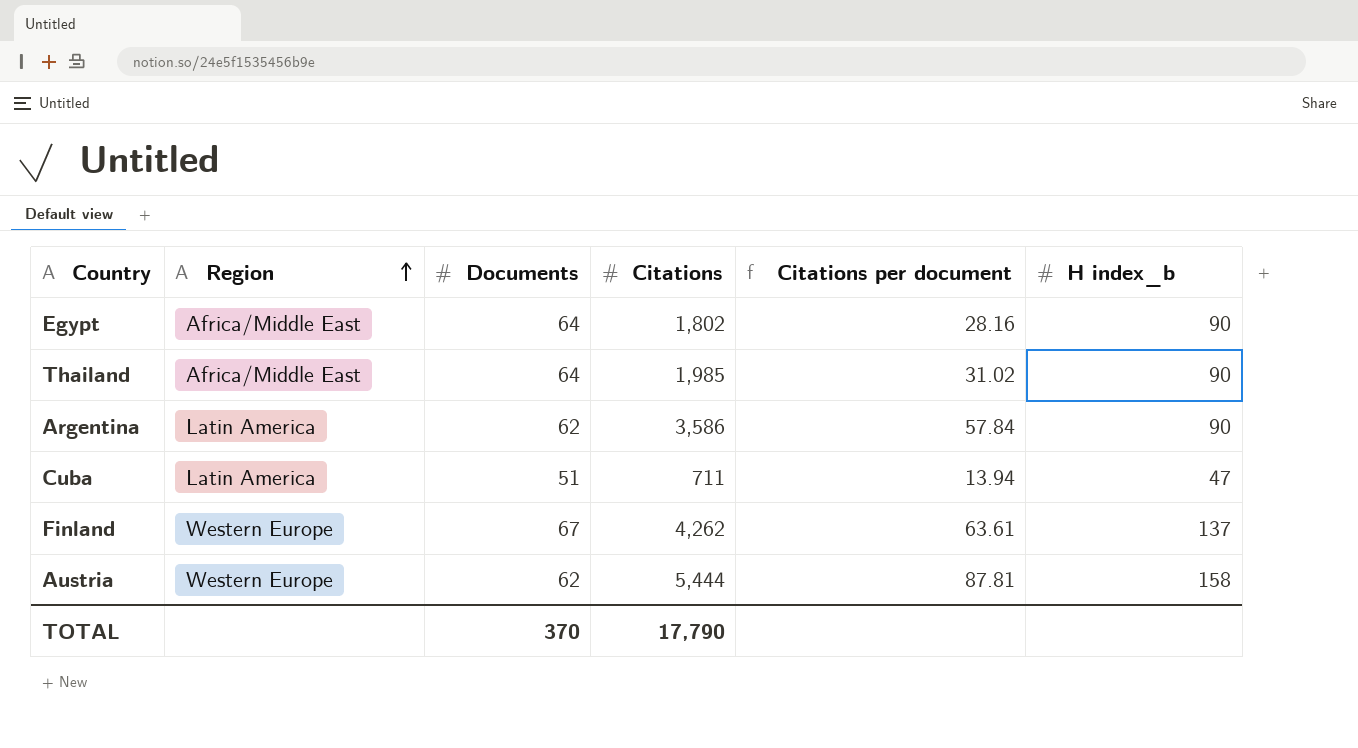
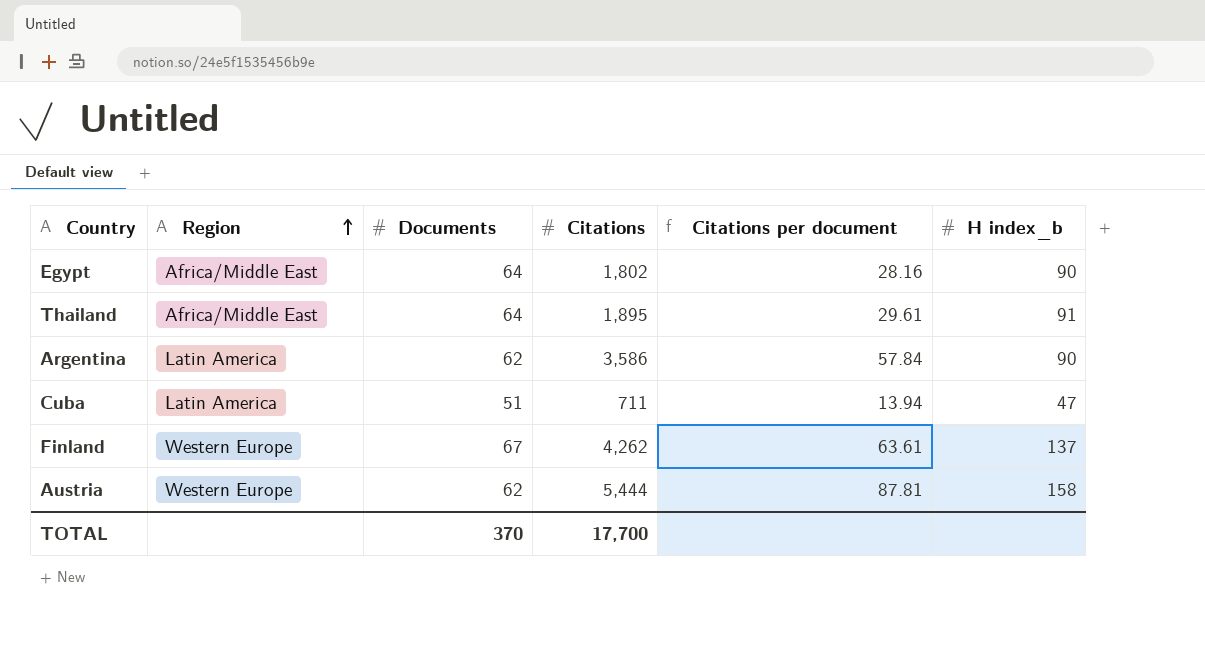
Thailand | Citations: 1,985 -> 1,895
Thailand | Citations per document: 31.02 -> 29.61
Thailand | H index_b: 90 -> 91
TOTAL | Citations: 17,790 -> 17,700

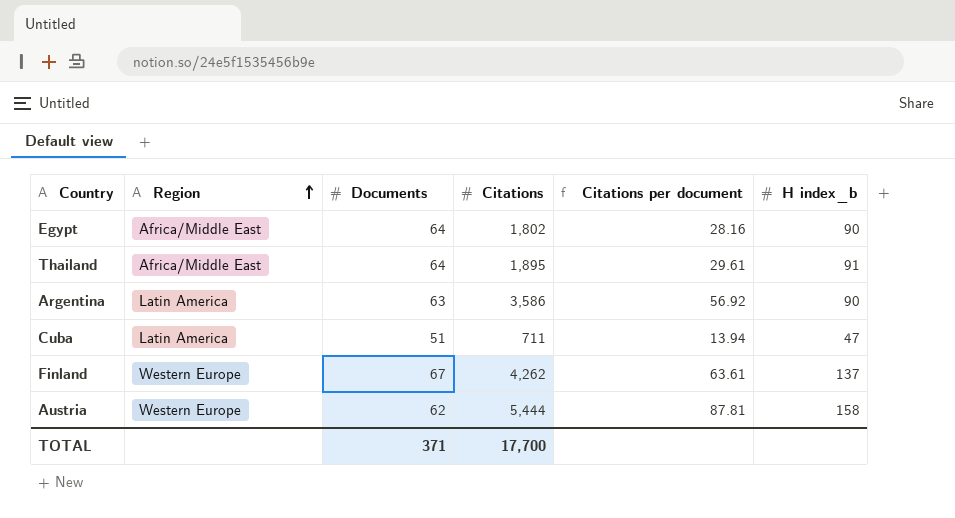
Argentina | Documents: 62 -> 63
Argentina | Citations per document: 57.84 -> 56.92
TOTAL | Documents: 370 -> 371

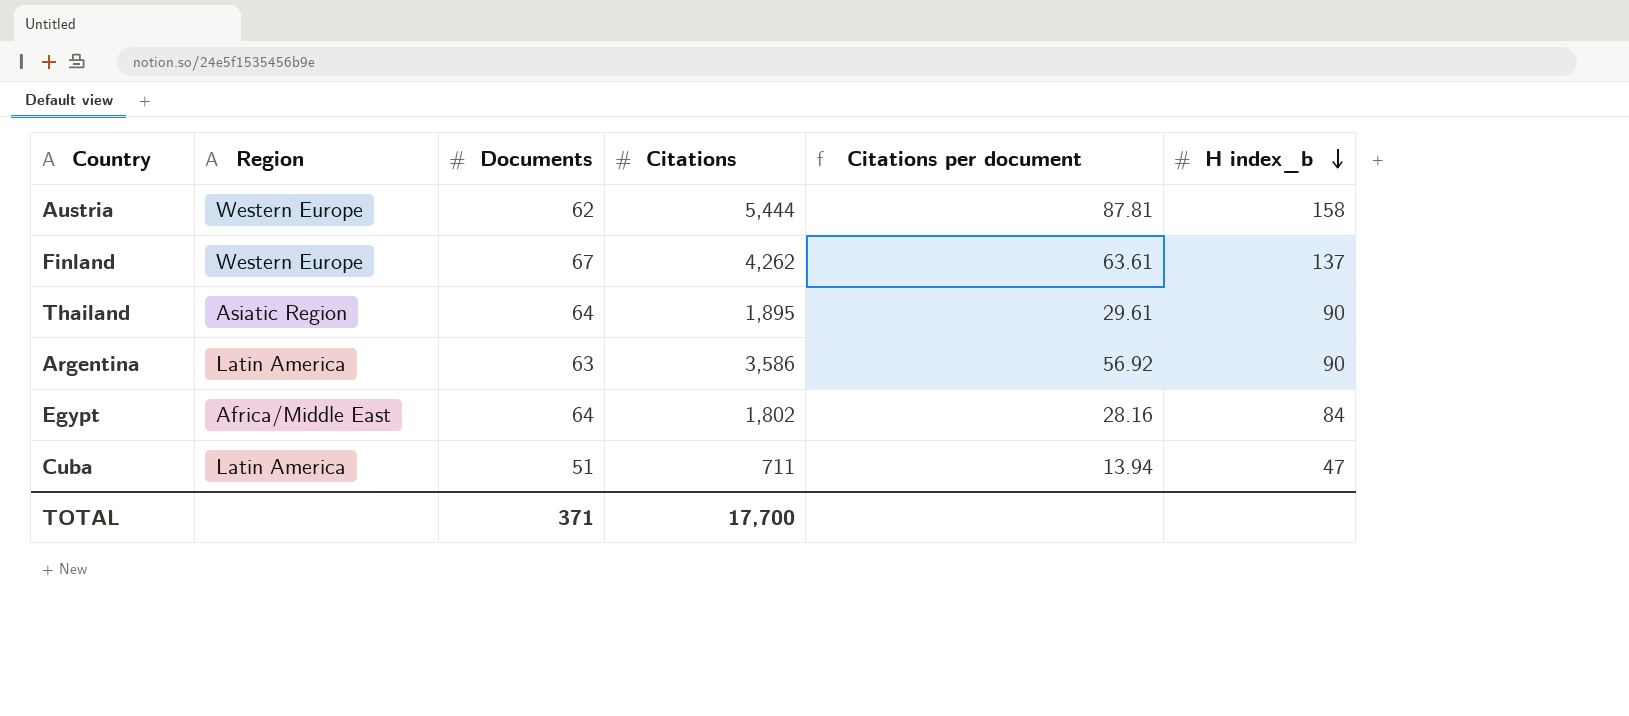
row order: Region ascending -> H index_b descending
Thailand | Region: Africa/Middle East -> Asiatic Region
Thailand | H index_b: 91 -> 90
Egypt | H index_b: 90 -> 84

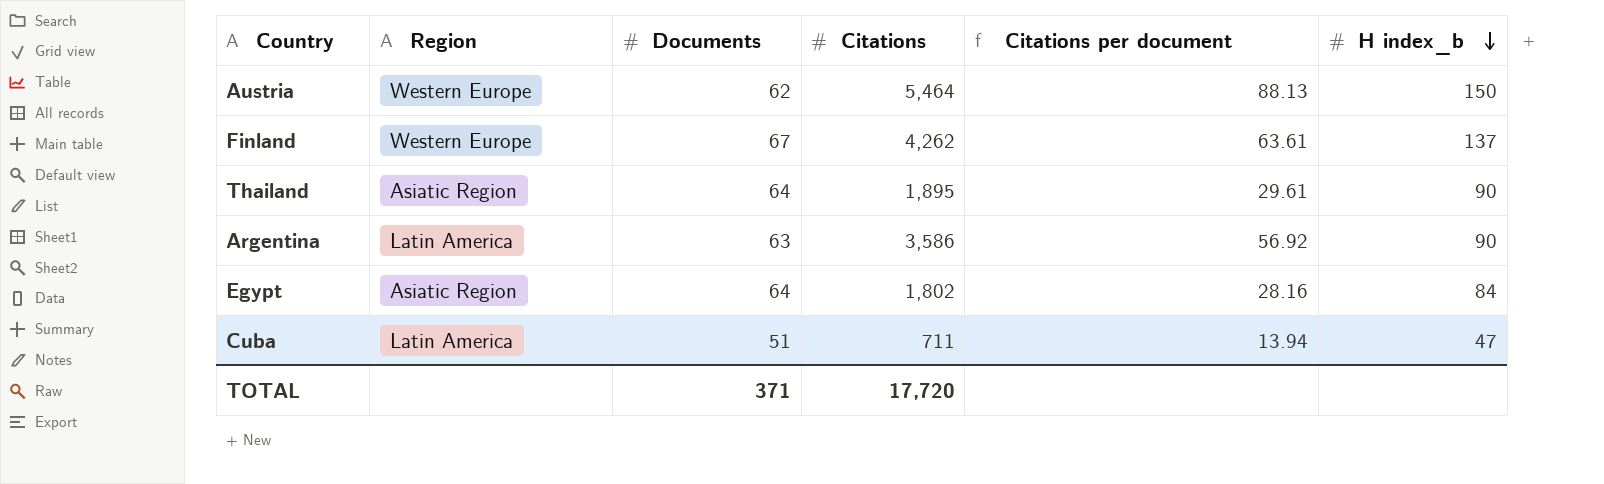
Austria | Citations: 5,444 -> 5,464
Austria | Citations per document: 87.81 -> 88.13
Austria | H index_b: 158 -> 150
Egypt | Region: Africa/Middle East -> Asiatic Region
TOTAL | Citations: 17,700 -> 17,720

